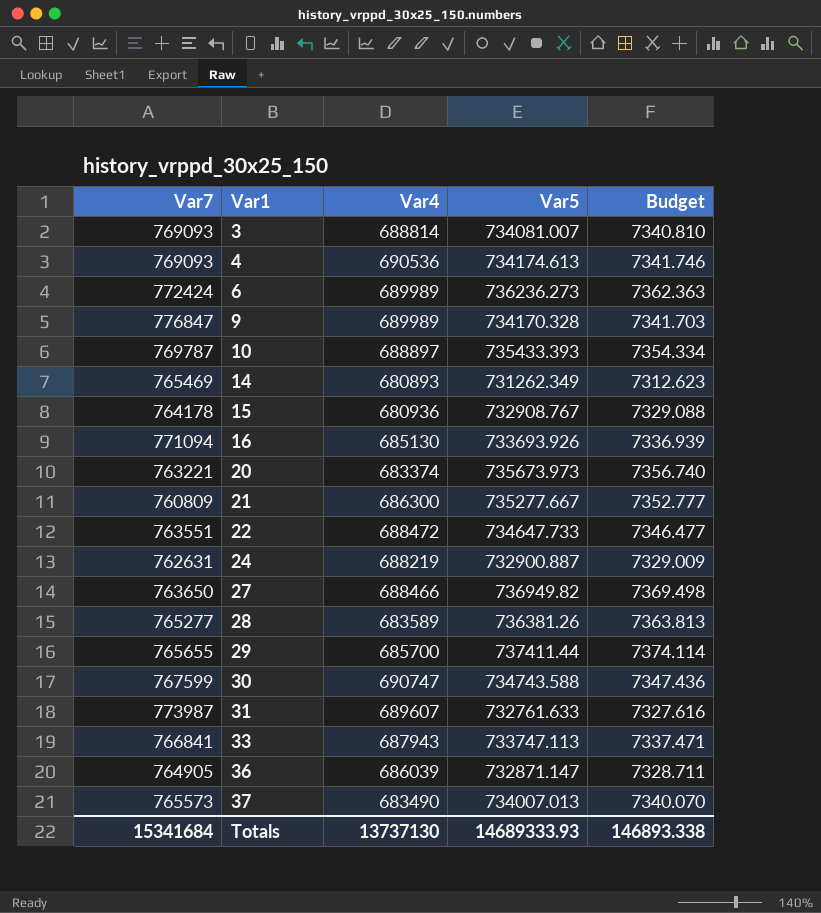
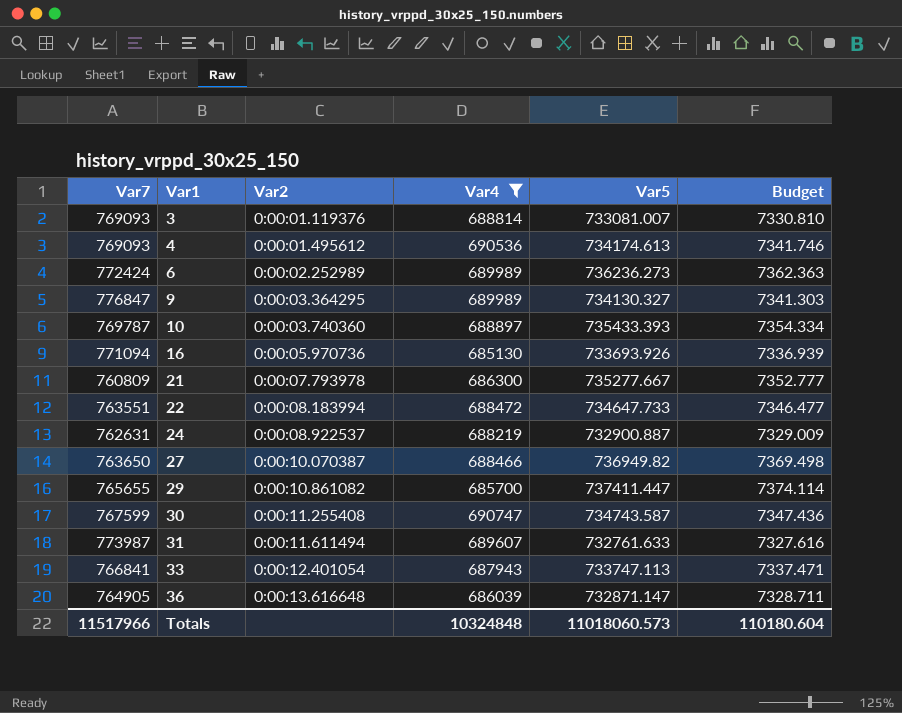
filter: none -> Var4 >= 685130
column Var2 | position: none -> 3
3 | Var5: 734081.007 -> 733081.007
3 | Budget: 7340.810 -> 7330.810
9 | Var5: 734170.328 -> 734130.327
9 | Budget: 7341.703 -> 7341.303
29 | Var5: 737411.44 -> 737411.447
30 | Var5: 734743.588 -> 734743.587
Totals | Var7: 15341684 -> 11517966
Totals | Var4: 13737130 -> 10324848
Totals | Var5: 14689333.93 -> 11018060.573
Totals | Budget: 146893.338 -> 110180.604

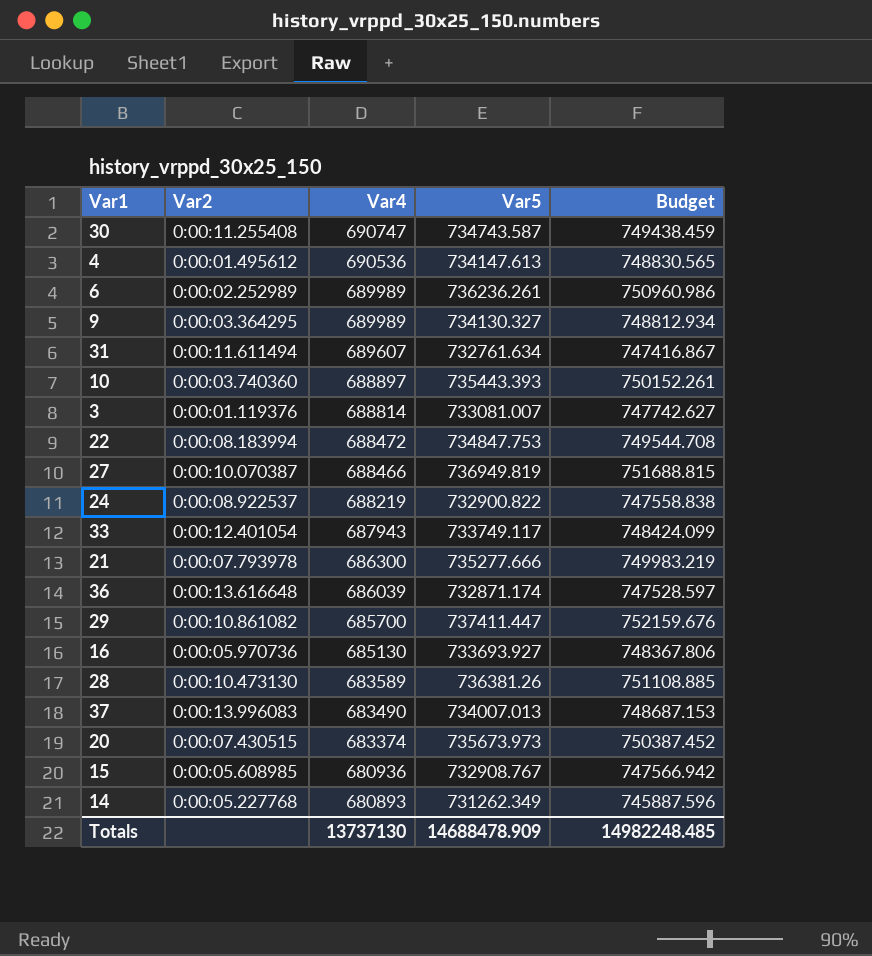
filter: Var4 >= 685130 -> none
row order: Var1 ascending -> Var4 descending
column Var7 | position: 1 -> none
column Budget | formula: [Var5] * 0.01 -> [Var5] * 1.02
4 | Var5: 734174.613 -> 734147.613
6 | Var5: 736236.273 -> 736236.261
31 | Var5: 732761.633 -> 732761.634
10 | Var5: 735433.393 -> 735443.393
22 | Var5: 734647.733 -> 734847.753
27 | Var5: 736949.82 -> 736949.819
24 | Var5: 732900.887 -> 732900.822
33 | Var5: 733747.113 -> 733749.117
21 | Var5: 735277.667 -> 735277.666
36 | Var5: 732871.147 -> 732871.174
16 | Var5: 733693.926 -> 733693.927
Totals | Var4: 10324848 -> 13737130
Totals | Var5: 11018060.573 -> 14688478.909
Totals | Budget: 110180.604 -> 14982248.485

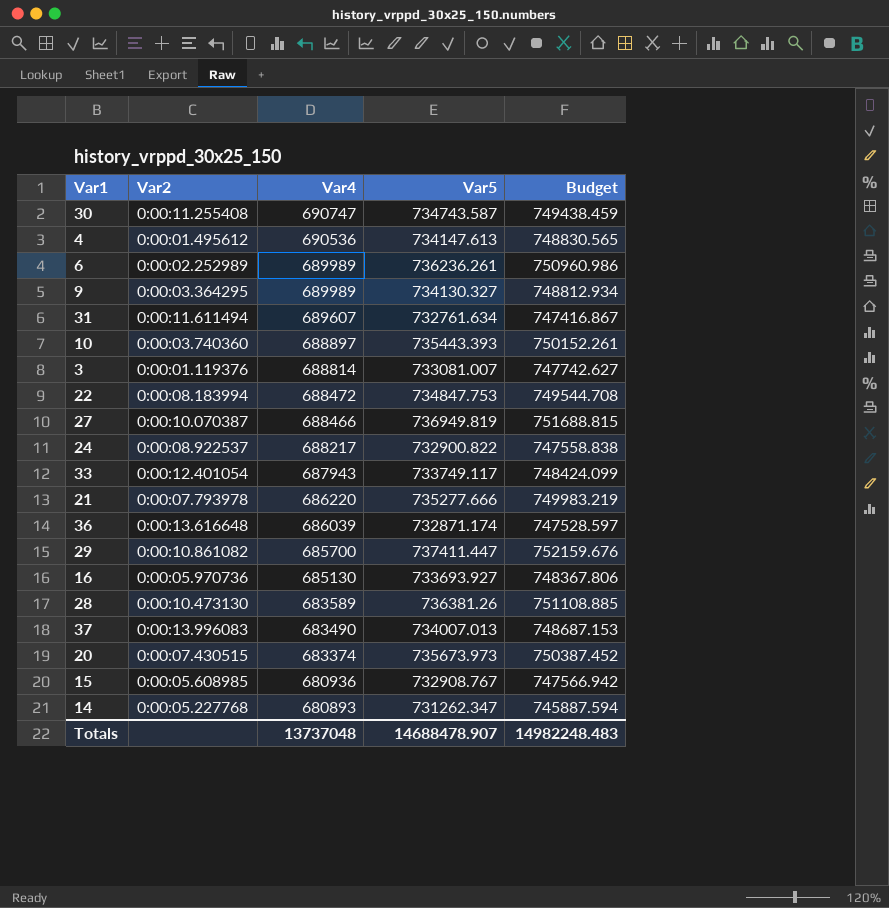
24 | Var4: 688219 -> 688217
21 | Var4: 686300 -> 686220
14 | Var5: 731262.349 -> 731262.347
14 | Budget: 745887.596 -> 745887.594
Totals | Var4: 13737130 -> 13737048
Totals | Var5: 14688478.909 -> 14688478.907
Totals | Budget: 14982248.485 -> 14982248.483

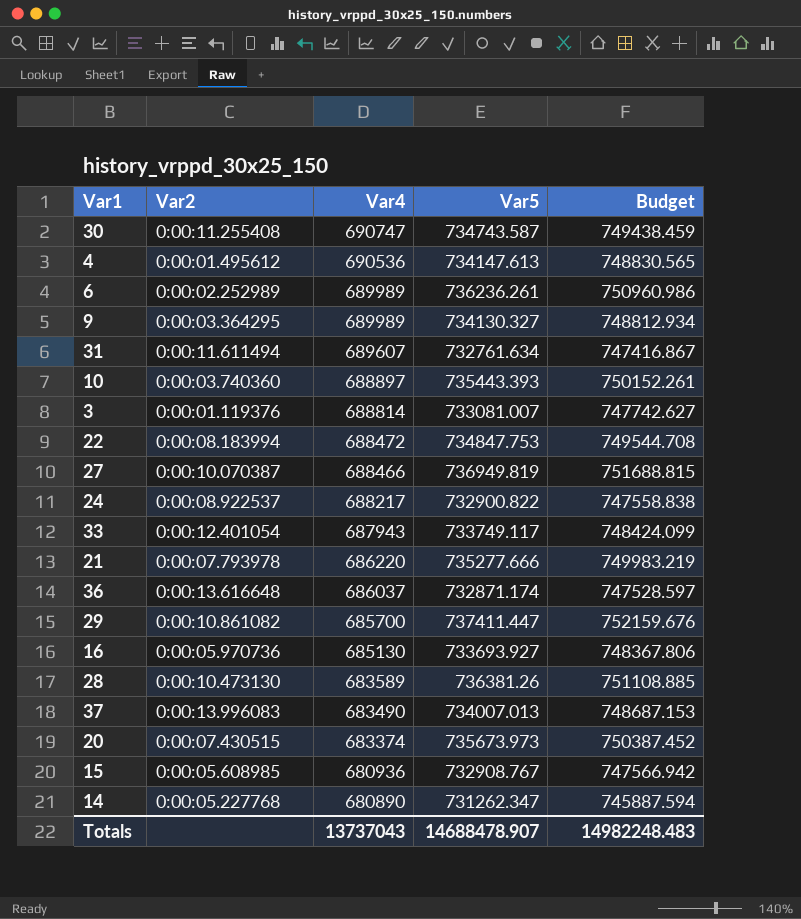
36 | Var4: 686039 -> 686037
14 | Var4: 680893 -> 680890
Totals | Var4: 13737048 -> 13737043

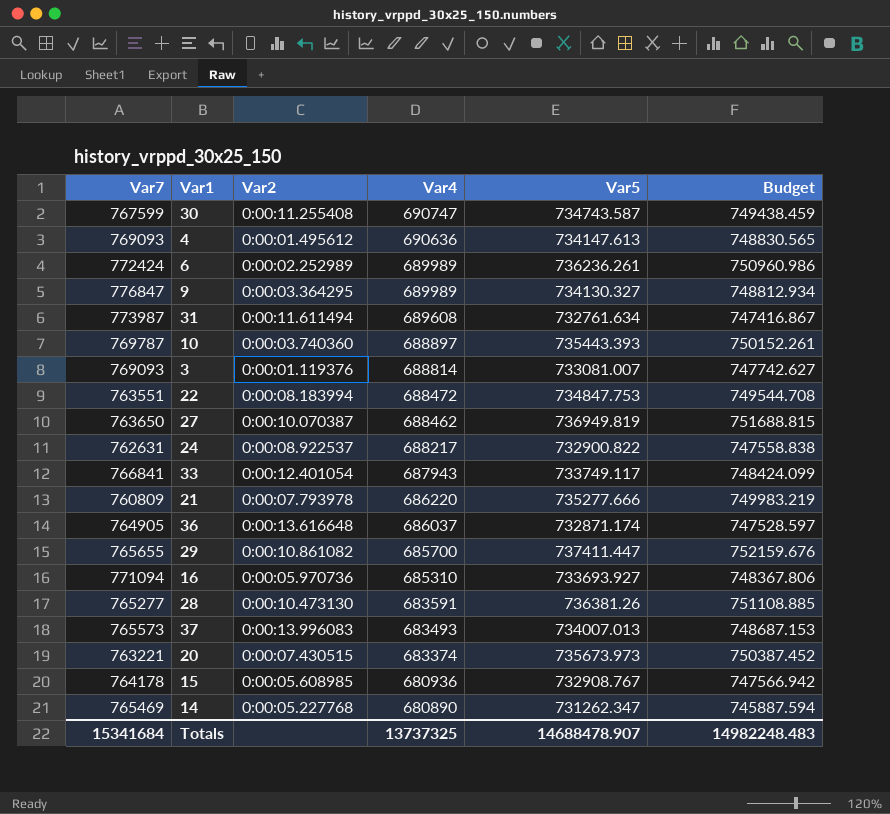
column Var7 | position: none -> 1
4 | Var4: 690536 -> 690636
31 | Var4: 689607 -> 689608
27 | Var4: 688466 -> 688462
16 | Var4: 685130 -> 685310
28 | Var4: 683589 -> 683591
37 | Var4: 683490 -> 683493
Totals | Var4: 13737043 -> 13737325

